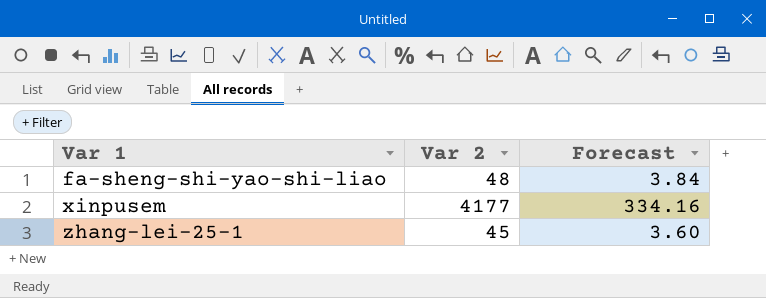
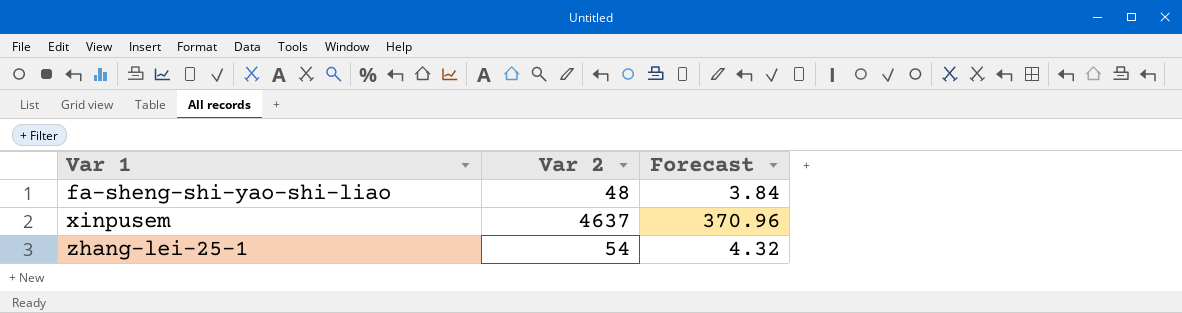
xinpusem | Var 2: 4177 -> 4637
xinpusem | Forecast: 334.16 -> 370.96
zhang-lei-25-1 | Var 2: 45 -> 54
zhang-lei-25-1 | Forecast: 3.60 -> 4.32

